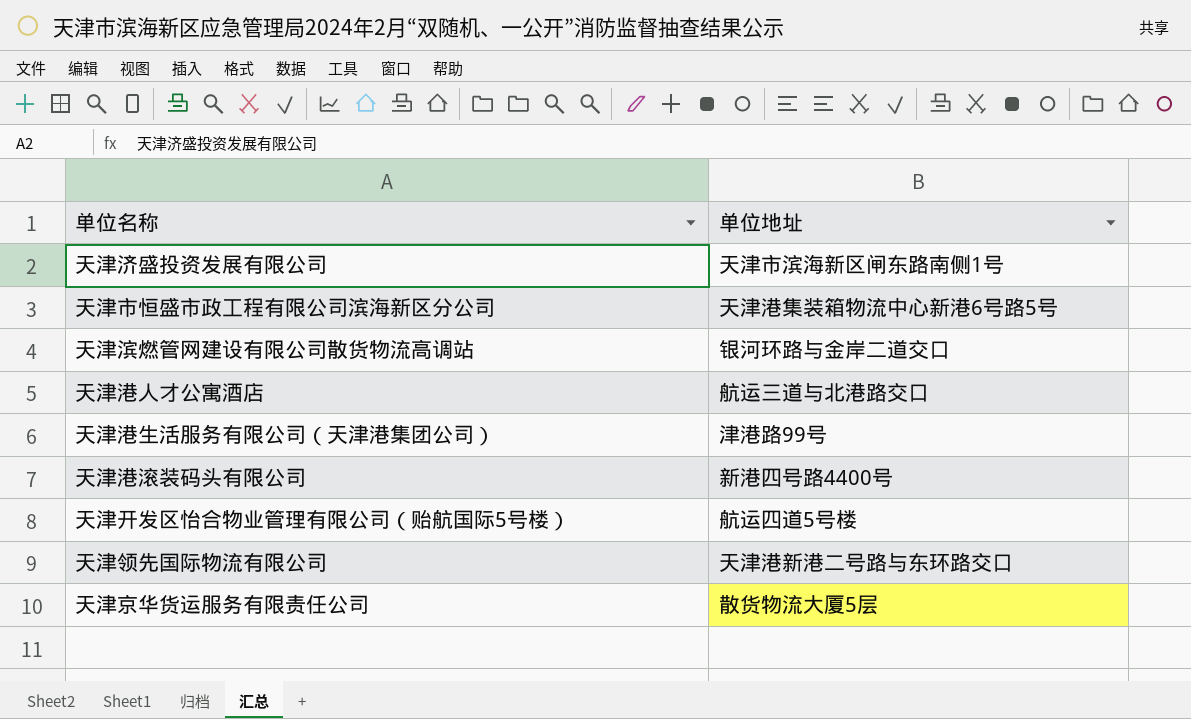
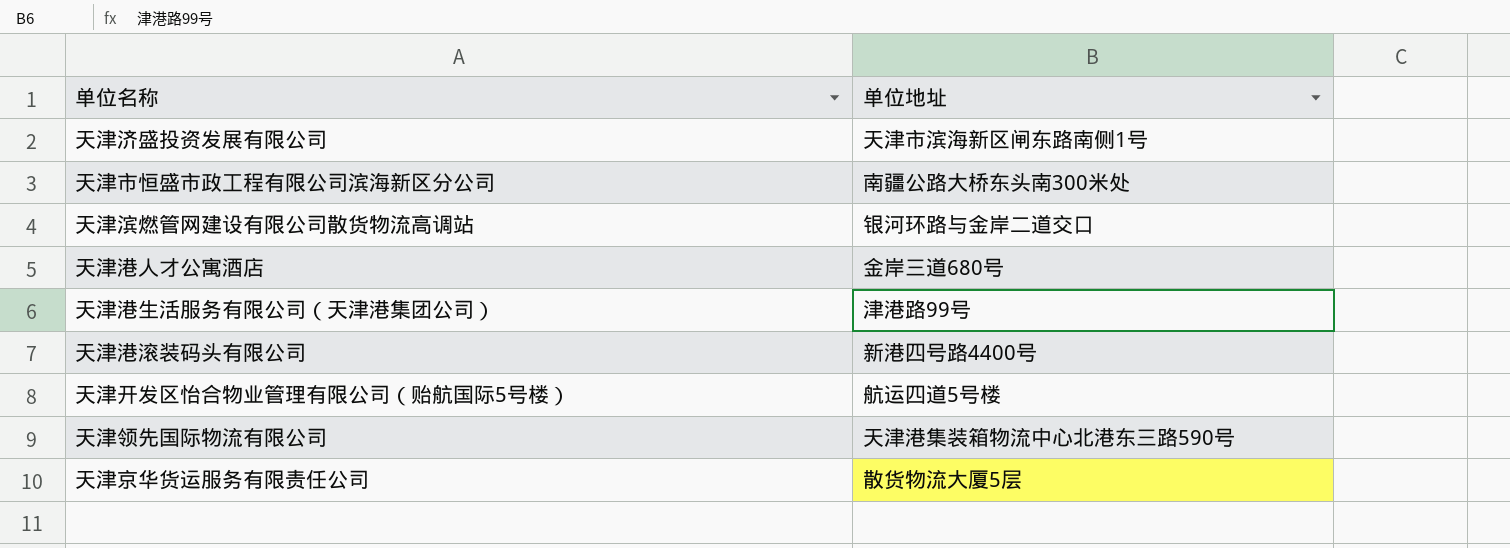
天津市恒盛市政工程有限公司滨海新区分公司 | 单位地址: 天津港集装箱物流中心新港6号路5号 -> 南疆公路大桥东头南300米处
天津港人才公寓酒店 | 单位地址: 航运三道与北港路交口 -> 金岸三道680号
天津领先国际物流有限公司 | 单位地址: 天津港新港二号路与东环路交口 -> 天津港集装箱物流中心北港东三路590号

